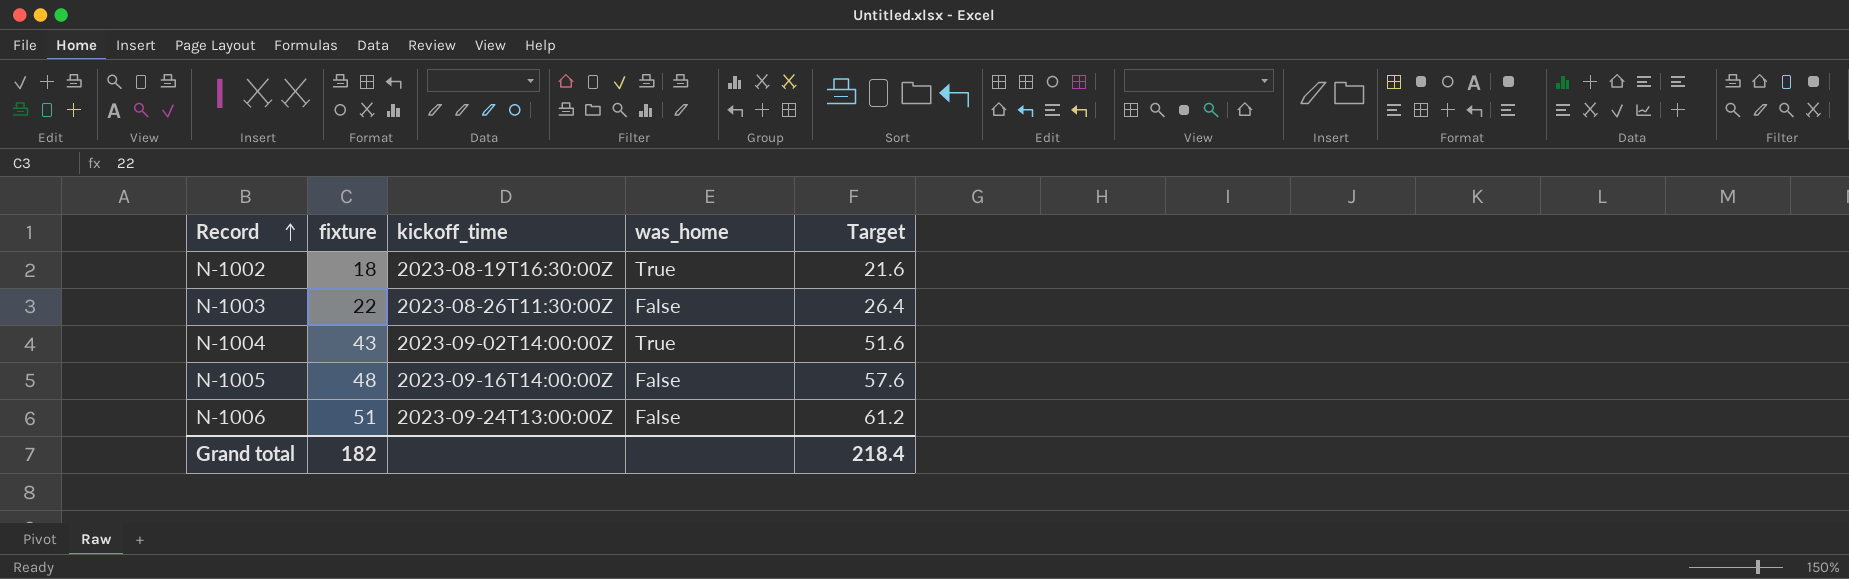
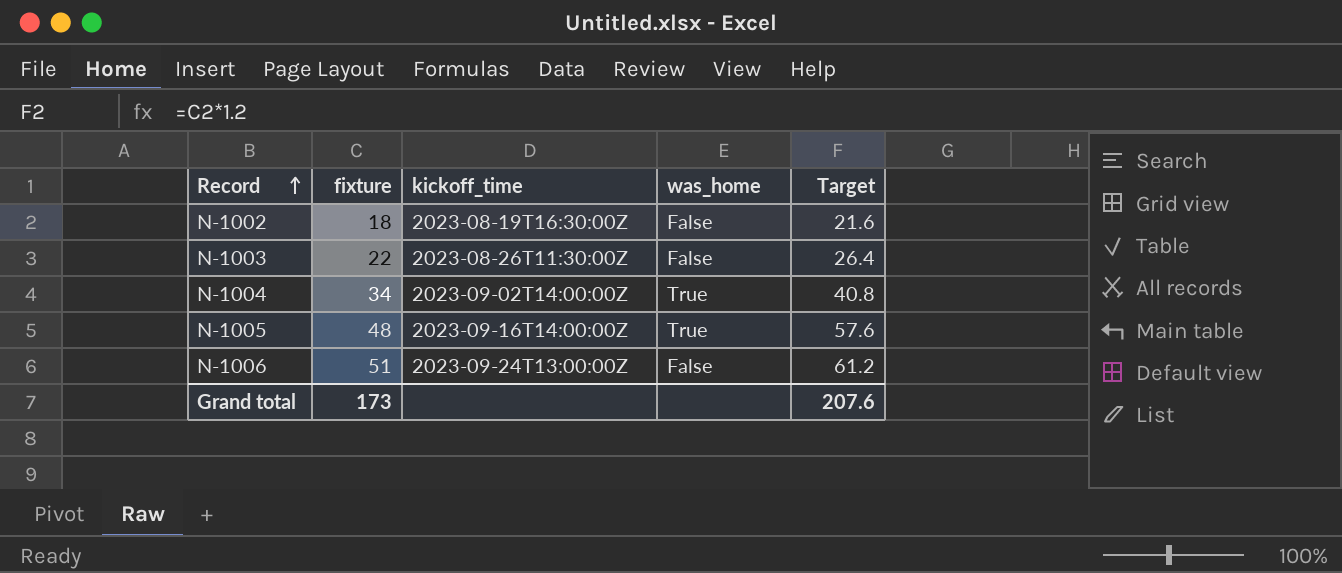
N-1002 | was_home: True -> False
N-1004 | fixture: 43 -> 34
N-1004 | Target: 51.6 -> 40.8
N-1005 | was_home: False -> True
Grand total | fixture: 182 -> 173
Grand total | Target: 218.4 -> 207.6

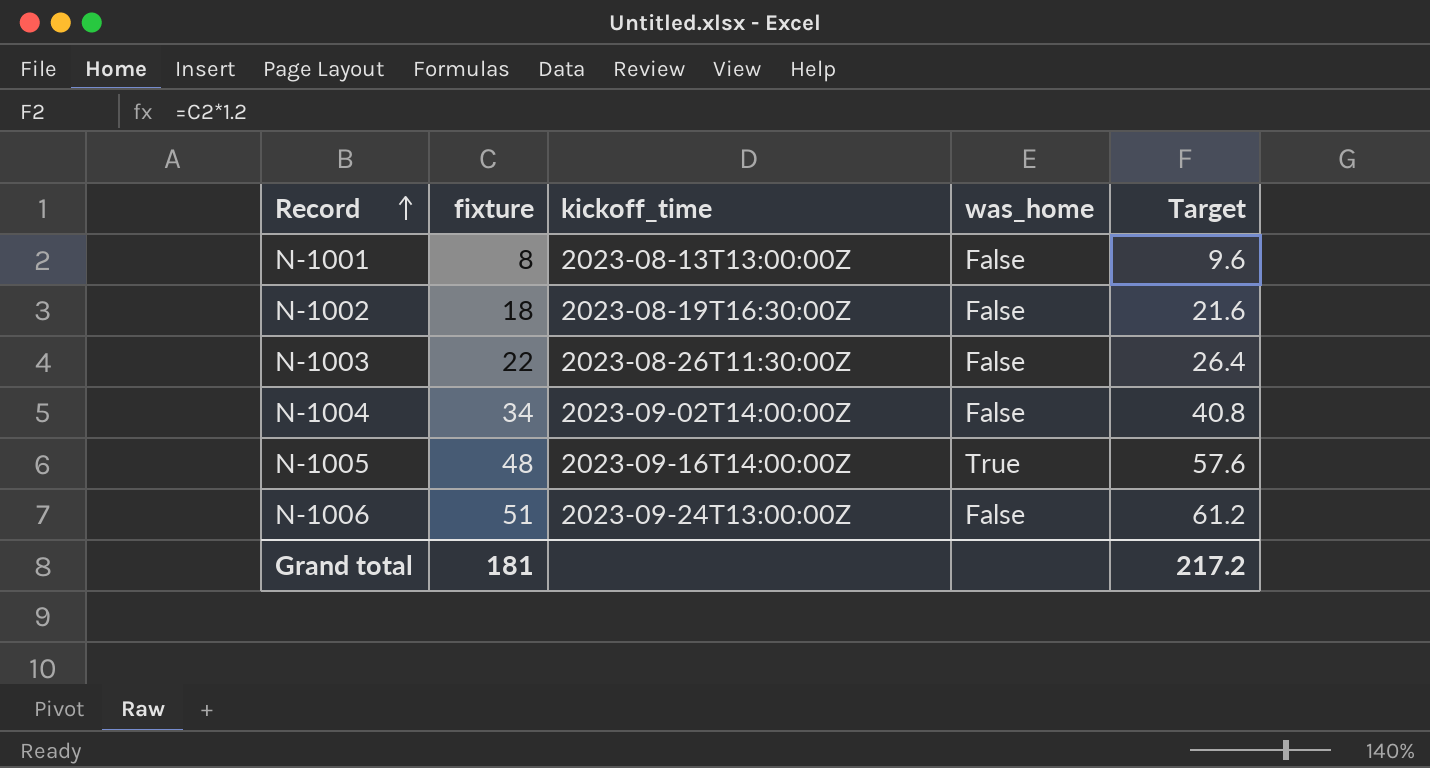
row N-1001: none -> 8 | 2023-08-13T13:00:00Z | False | 9.6
N-1004 | was_home: True -> False
Grand total | fixture: 173 -> 181
Grand total | Target: 207.6 -> 217.2

